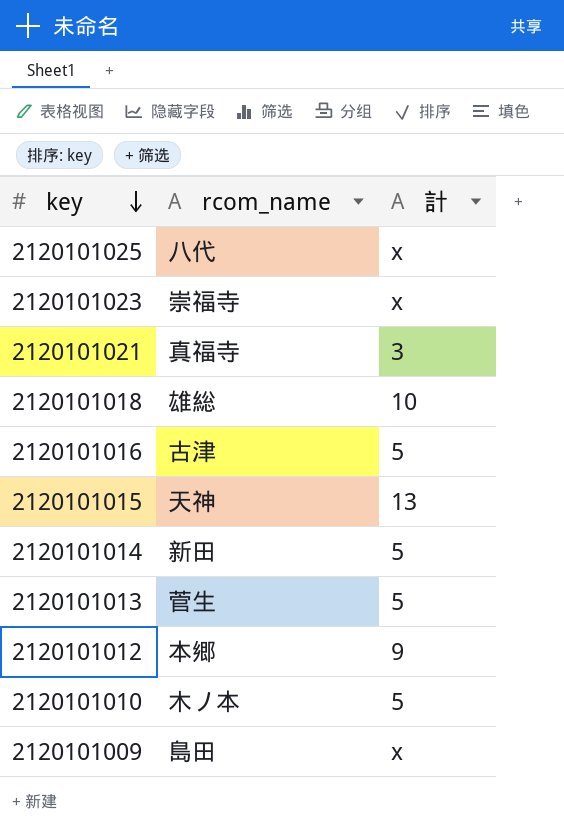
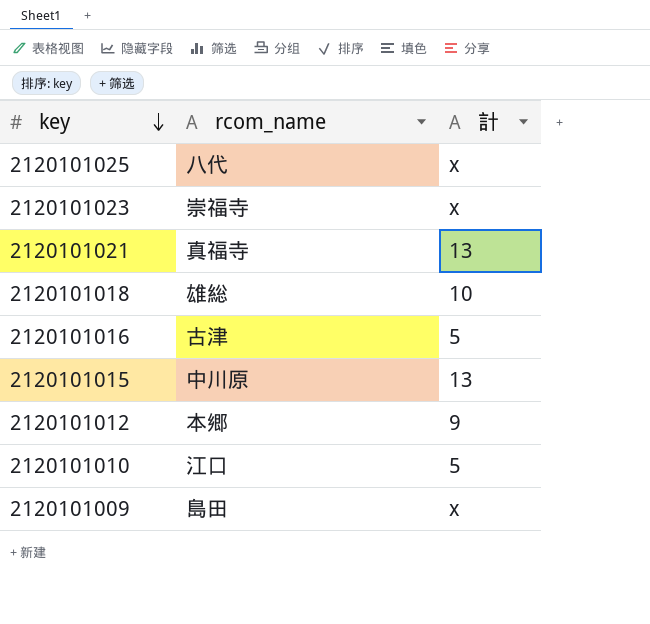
row 2120101014: 新田 | 5 -> none
row 2120101013: 菅生 | 5 -> none
2120101021 | 計: 3 -> 13
2120101015 | rcom_name: 天神 -> 中川原
2120101010 | rcom_name: 木ノ本 -> 江口

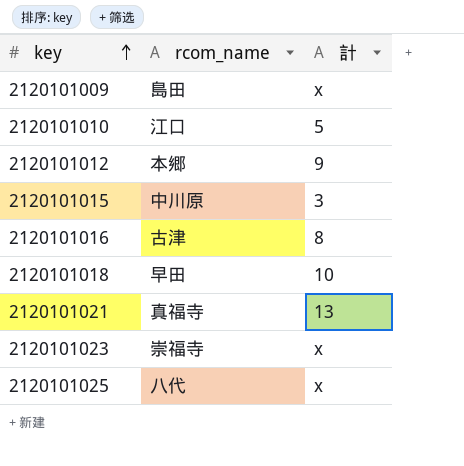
row order: key descending -> key ascending
2120101015 | 計: 13 -> 3
2120101016 | 計: 5 -> 8
2120101018 | rcom_name: 雄総 -> 早田

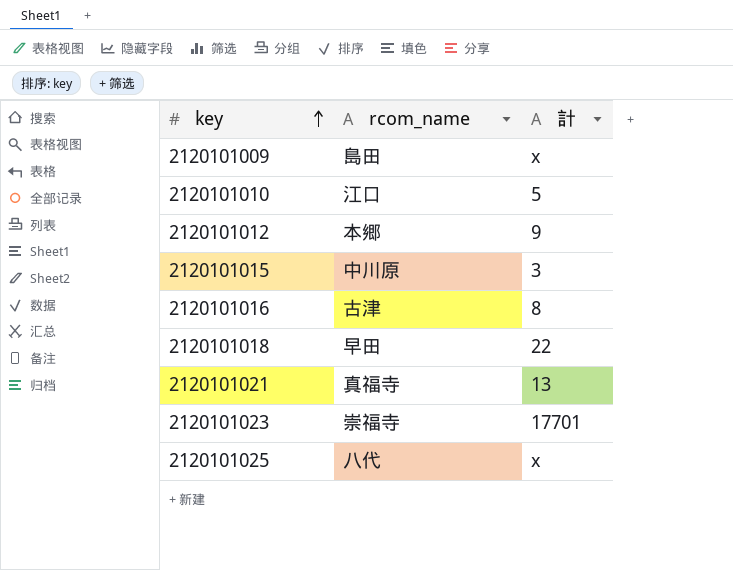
2120101018 | 計: 10 -> 22
2120101023 | 計: x -> 17701

